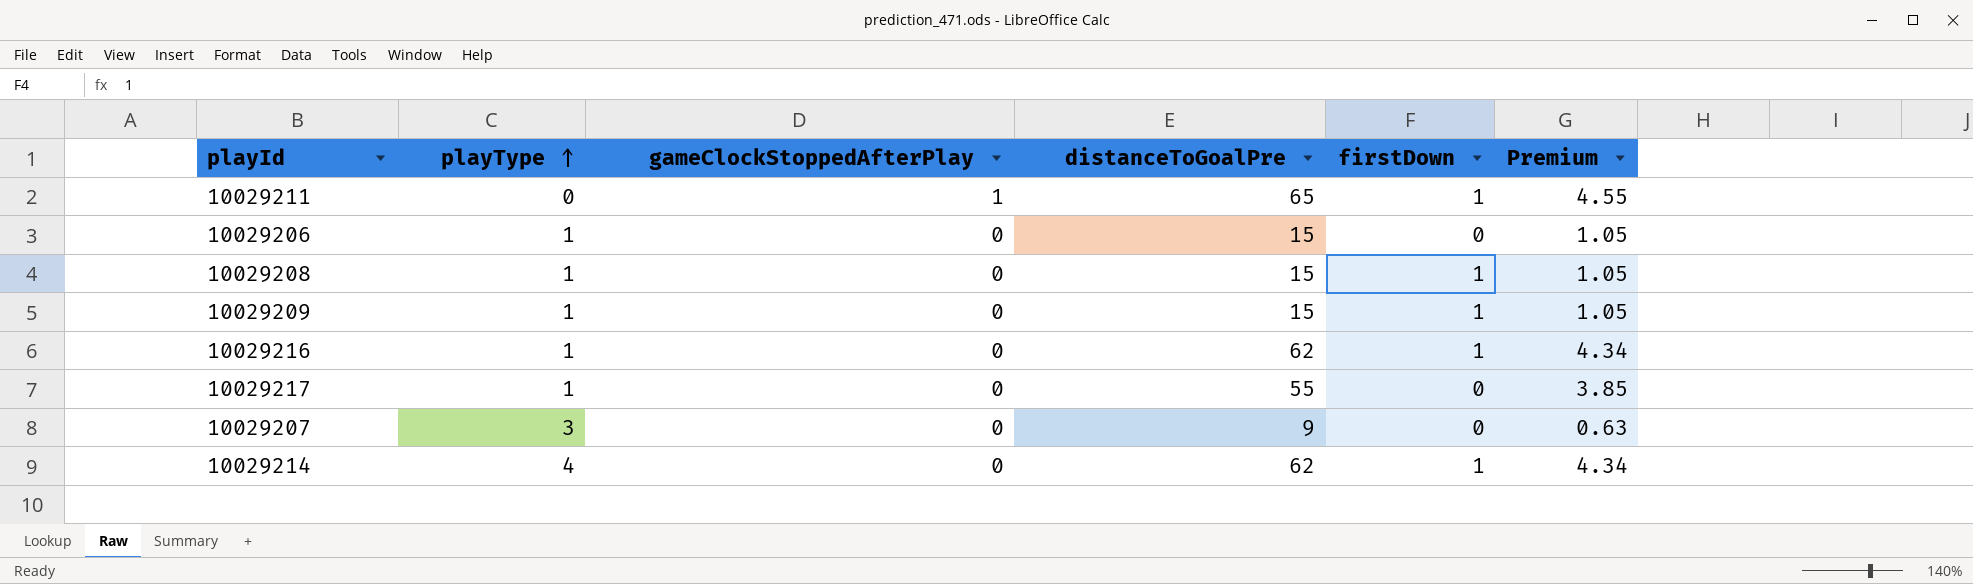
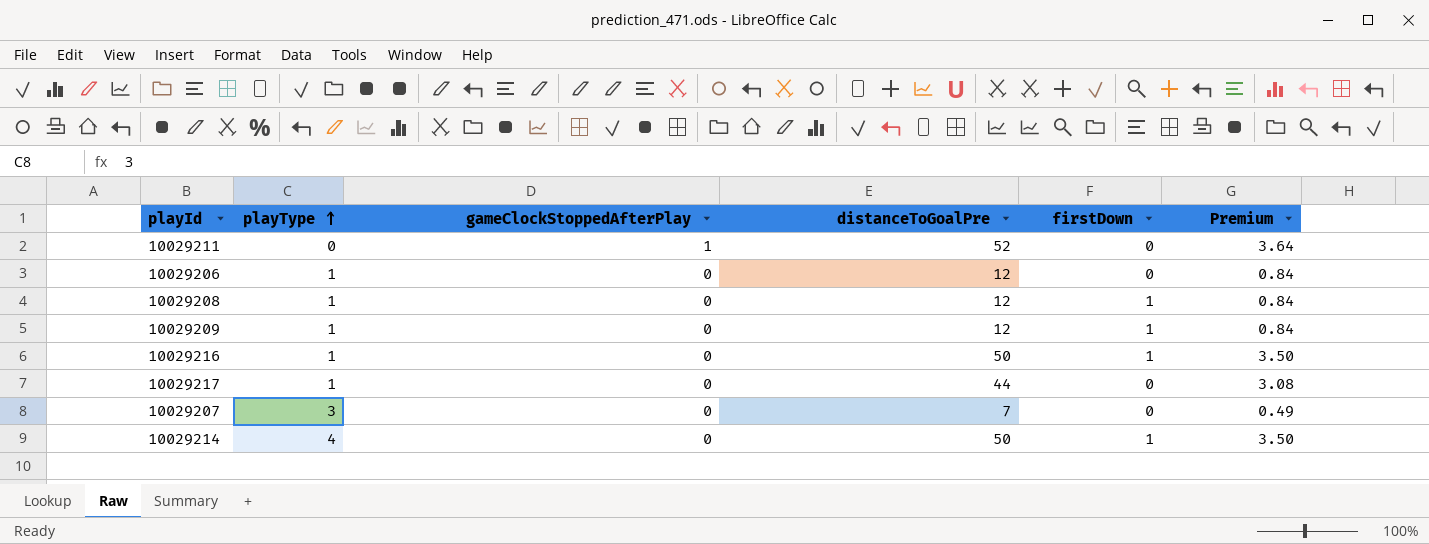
10029211 | distanceToGoalPre: 65 -> 52
10029211 | firstDown: 1 -> 0
10029211 | Premium: 4.55 -> 3.64
10029206 | distanceToGoalPre: 15 -> 12
10029206 | Premium: 1.05 -> 0.84
10029208 | distanceToGoalPre: 15 -> 12
10029208 | Premium: 1.05 -> 0.84
10029209 | distanceToGoalPre: 15 -> 12
10029209 | Premium: 1.05 -> 0.84
10029216 | distanceToGoalPre: 62 -> 50
10029216 | Premium: 4.34 -> 3.50
10029217 | distanceToGoalPre: 55 -> 44
10029217 | Premium: 3.85 -> 3.08
10029207 | distanceToGoalPre: 9 -> 7
10029207 | Premium: 0.63 -> 0.49
10029214 | distanceToGoalPre: 62 -> 50
10029214 | Premium: 4.34 -> 3.50

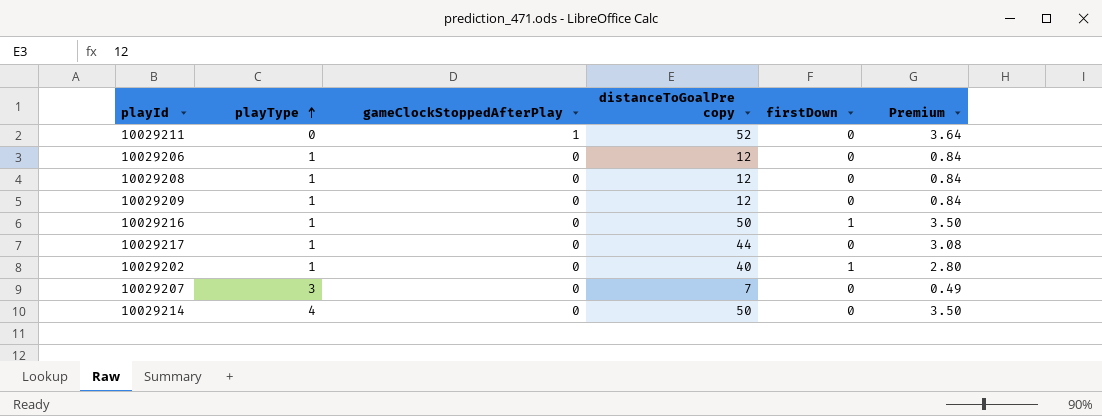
column name: distanceToGoalPre -> distanceToGoalPre copy
10029208 | firstDown: 1 -> 0
10029209 | firstDown: 1 -> 0
row 10029202: none -> 1 | 0 | 40 | 1 | 2.80
10029214 | firstDown: 1 -> 0

